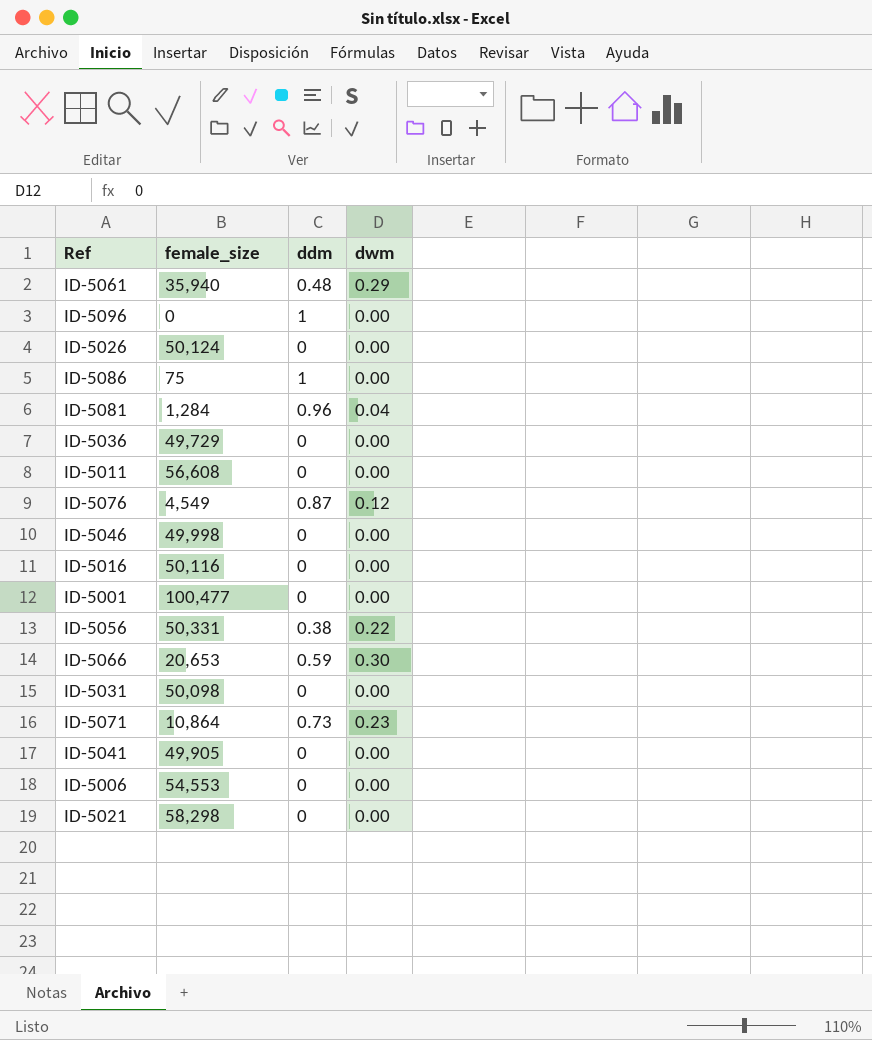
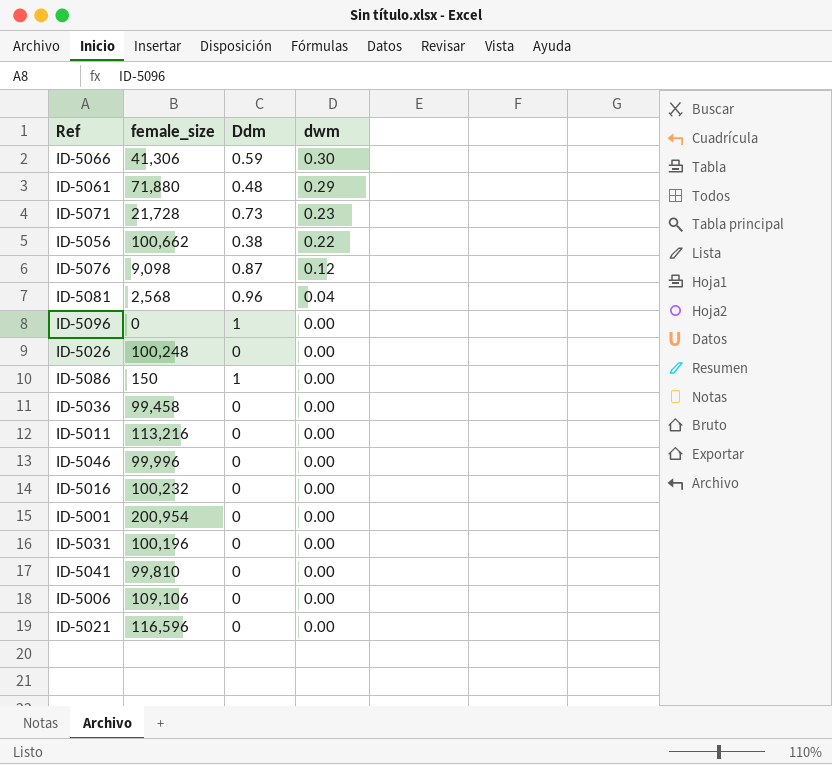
row order: none -> dwm descending
column name: ddm -> Ddm
ID-5066 | female_size: 20,653 -> 41,306
ID-5061 | female_size: 35,940 -> 71,880
ID-5071 | female_size: 10,864 -> 21,728
ID-5056 | female_size: 50,331 -> 100,662
ID-5076 | female_size: 4,549 -> 9,098
ID-5081 | female_size: 1,284 -> 2,568
ID-5026 | female_size: 50,124 -> 100,248
ID-5086 | female_size: 75 -> 150
ID-5036 | female_size: 49,729 -> 99,458
ID-5011 | female_size: 56,608 -> 113,216
ID-5046 | female_size: 49,998 -> 99,996
ID-5016 | female_size: 50,116 -> 100,232
ID-5001 | female_size: 100,477 -> 200,954
ID-5031 | female_size: 50,098 -> 100,196
ID-5041 | female_size: 49,905 -> 99,810
ID-5006 | female_size: 54,553 -> 109,106
ID-5021 | female_size: 58,298 -> 116,596

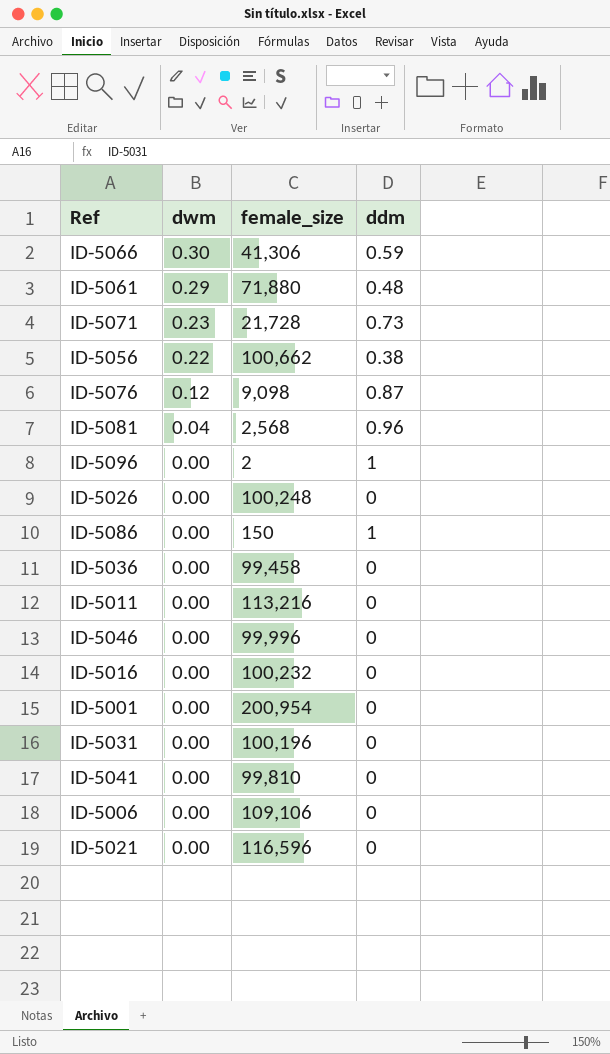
column dwm | position: 4 -> 2
column name: Ddm -> ddm
ID-5096 | female_size: 0 -> 2

